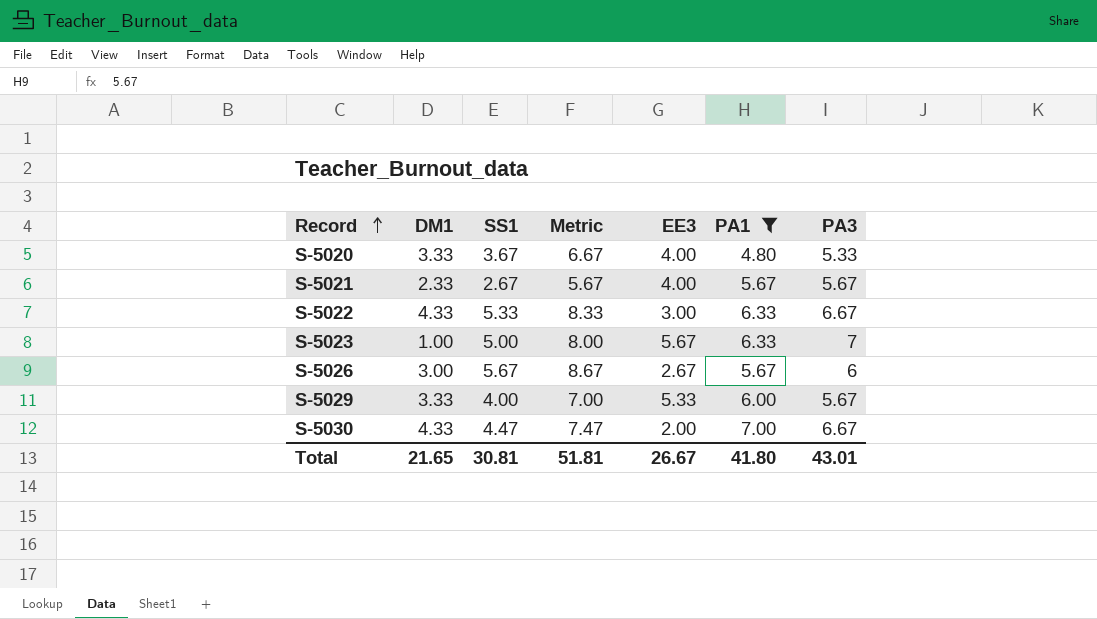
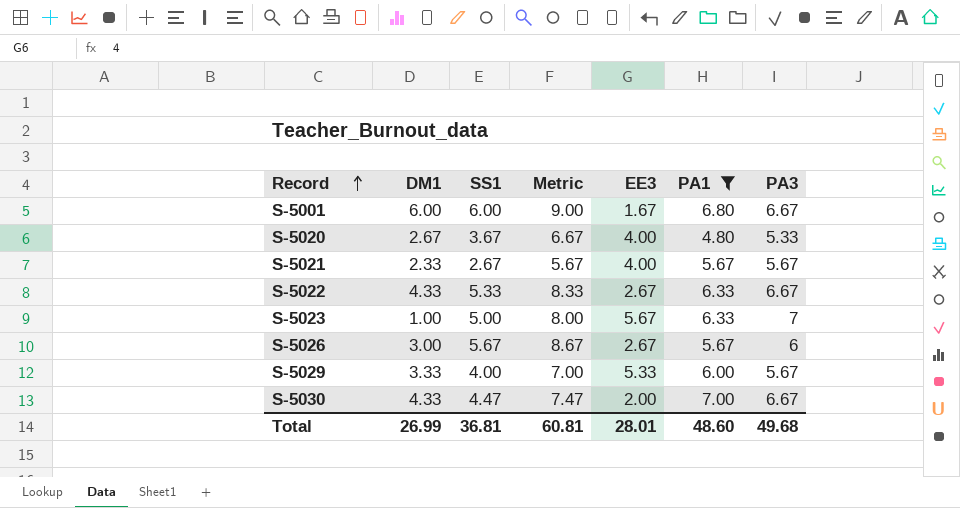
row S-5001: none -> 6.00 | 6.00 | 9.00 | 1.67 | 6.80 | 6.67
S-5020 | DM1: 3.33 -> 2.67
S-5022 | EE3: 3.00 -> 2.67
Total | DM1: 21.65 -> 26.99
Total | SS1: 30.81 -> 36.81
Total | Metric: 51.81 -> 60.81
Total | EE3: 26.67 -> 28.01
Total | PA1: 41.80 -> 48.60
Total | PA3: 43.01 -> 49.68

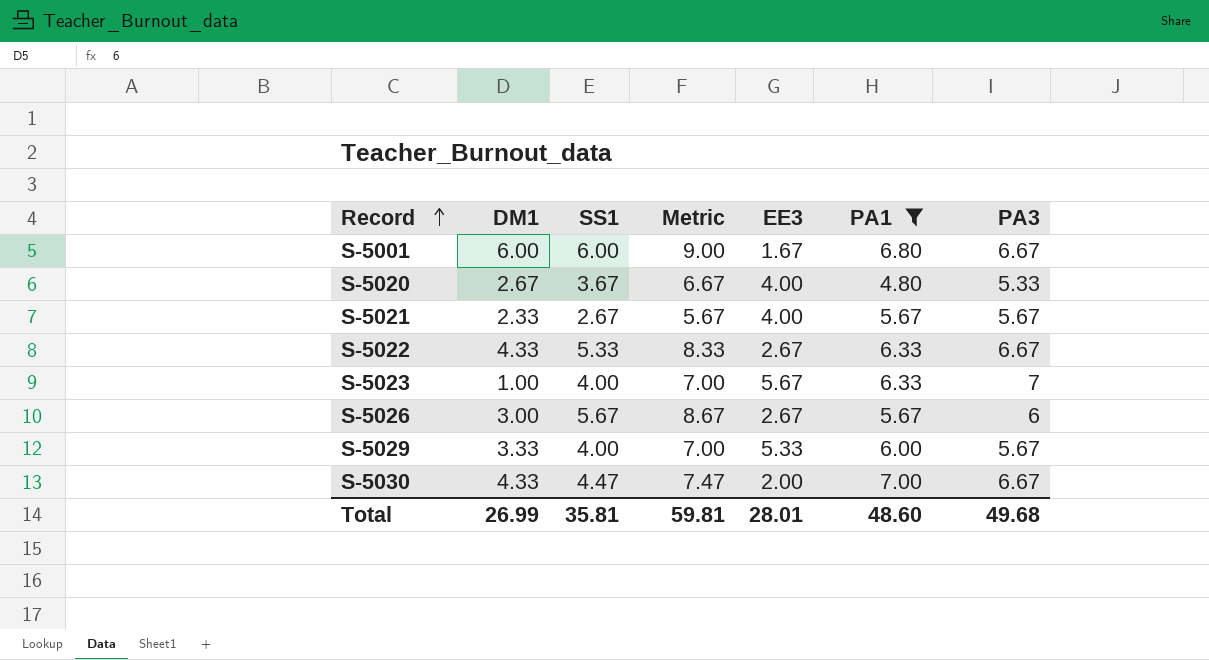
S-5023 | SS1: 5.00 -> 4.00
S-5023 | Metric: 8.00 -> 7.00
Total | SS1: 36.81 -> 35.81
Total | Metric: 60.81 -> 59.81

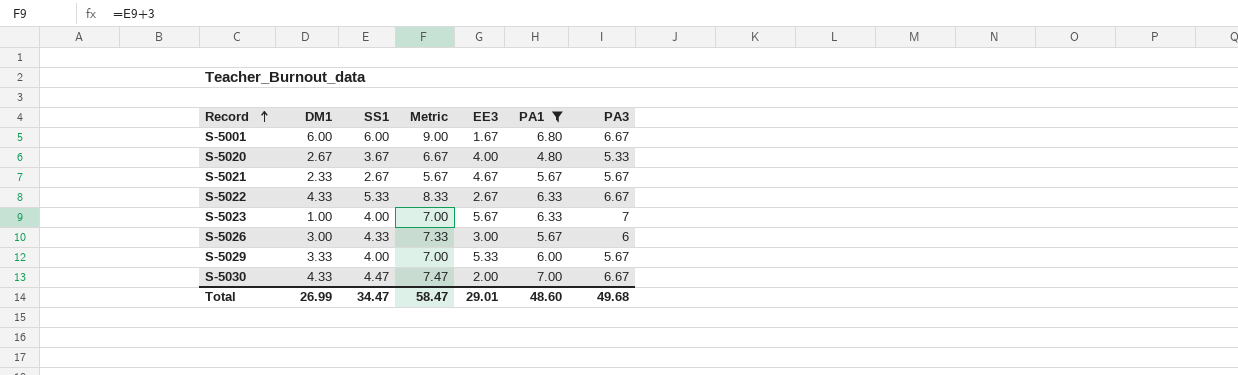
S-5021 | EE3: 4.00 -> 4.67
S-5026 | SS1: 5.67 -> 4.33
S-5026 | Metric: 8.67 -> 7.33
S-5026 | EE3: 2.67 -> 3.00
Total | SS1: 35.81 -> 34.47
Total | Metric: 59.81 -> 58.47
Total | EE3: 28.01 -> 29.01

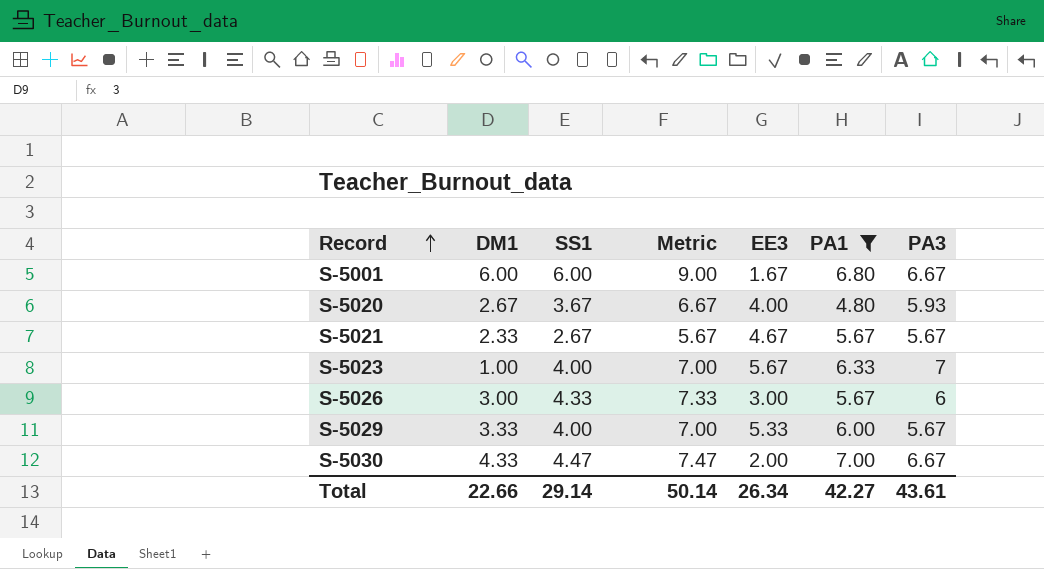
row S-5022: 4.33 | 5.33 | 8.33 | 2.67 | 6.33 | 6.67 -> none
S-5020 | PA3: 5.33 -> 5.93
Total | DM1: 26.99 -> 22.66
Total | SS1: 34.47 -> 29.14
Total | Metric: 58.47 -> 50.14
Total | EE3: 29.01 -> 26.34
Total | PA1: 48.60 -> 42.27
Total | PA3: 49.68 -> 43.61

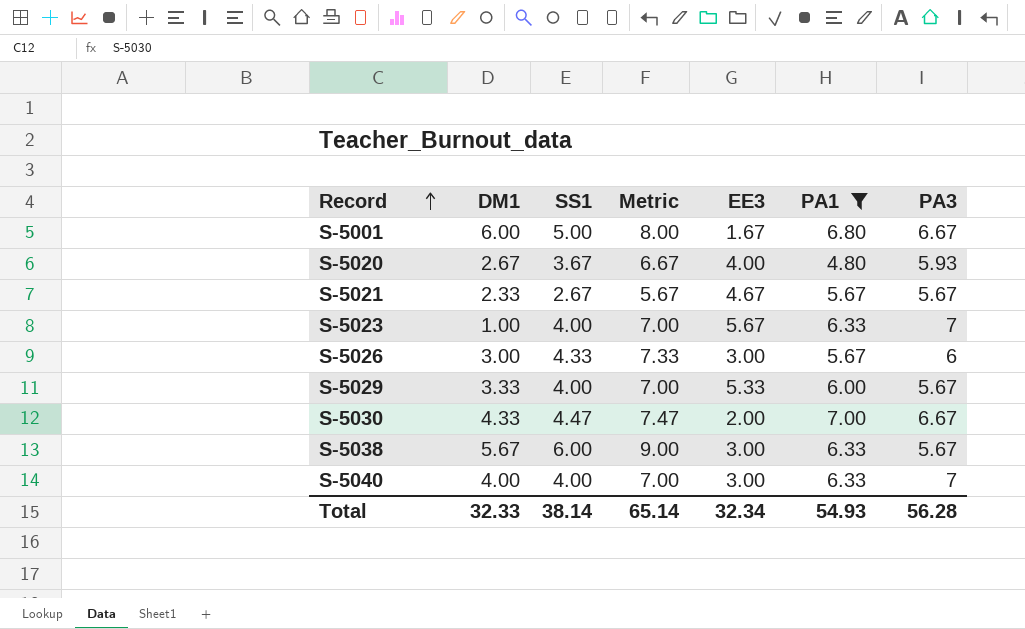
S-5001 | SS1: 6.00 -> 5.00
S-5001 | Metric: 9.00 -> 8.00
row S-5038: none -> 5.67 | 6.00 | 9.00 | 3.00 | 6.33 | 5.67
row S-5040: none -> 4.00 | 4.00 | 7.00 | 3.00 | 6.33 | 7
Total | DM1: 22.66 -> 32.33
Total | SS1: 29.14 -> 38.14
Total | Metric: 50.14 -> 65.14
Total | EE3: 26.34 -> 32.34
Total | PA1: 42.27 -> 54.93
Total | PA3: 43.61 -> 56.28

